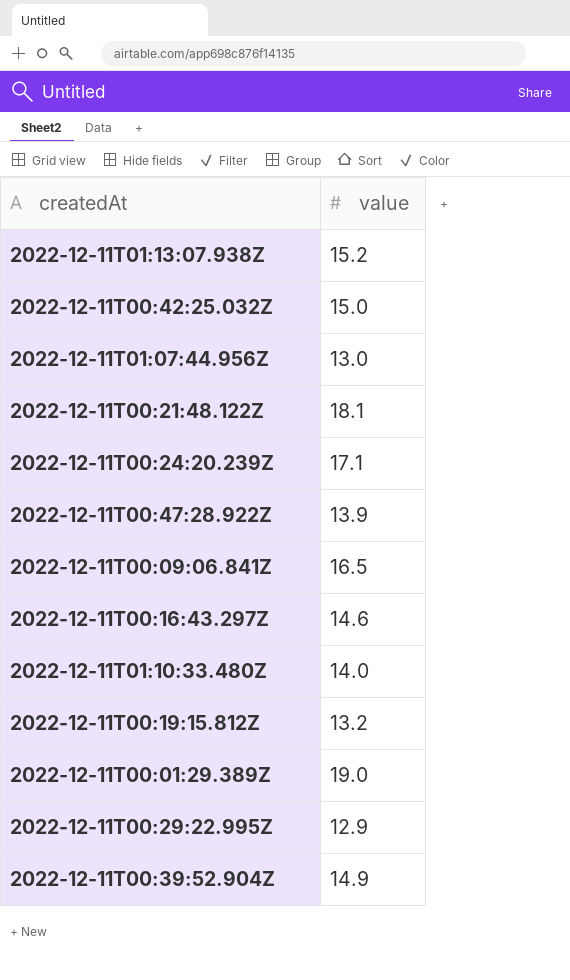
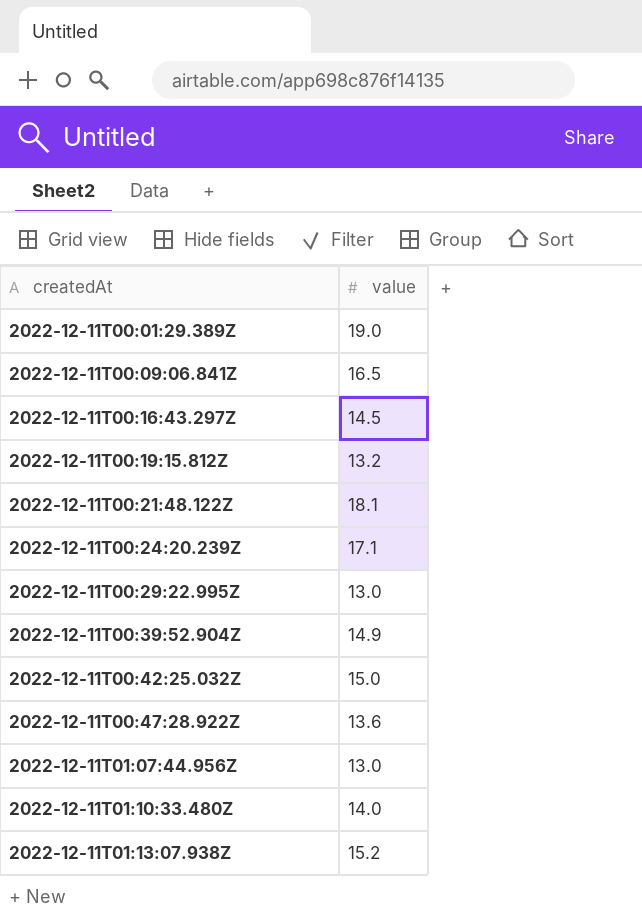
row order: none -> createdAt ascending
2022-12-11T00:16:43.297Z | value: 14.6 -> 14.5
2022-12-11T00:29:22.995Z | value: 12.9 -> 13.0
2022-12-11T00:47:28.922Z | value: 13.9 -> 13.6

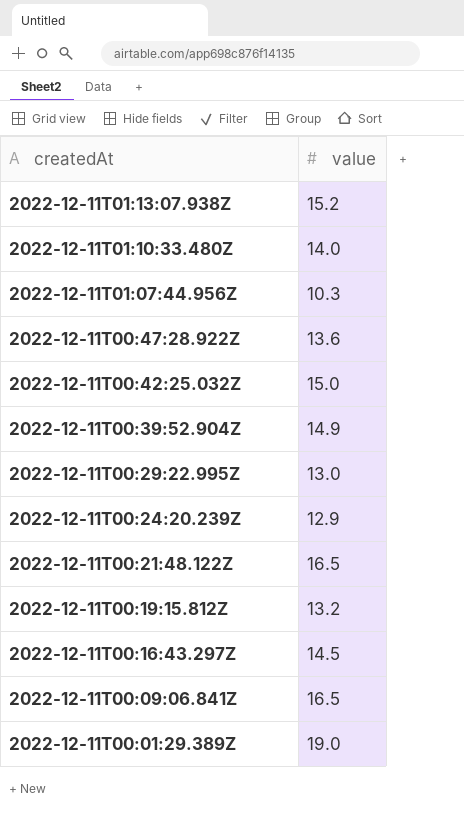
row order: createdAt ascending -> createdAt descending
2022-12-11T01:07:44.956Z | value: 13.0 -> 10.3
2022-12-11T00:24:20.239Z | value: 17.1 -> 12.9
2022-12-11T00:21:48.122Z | value: 18.1 -> 16.5

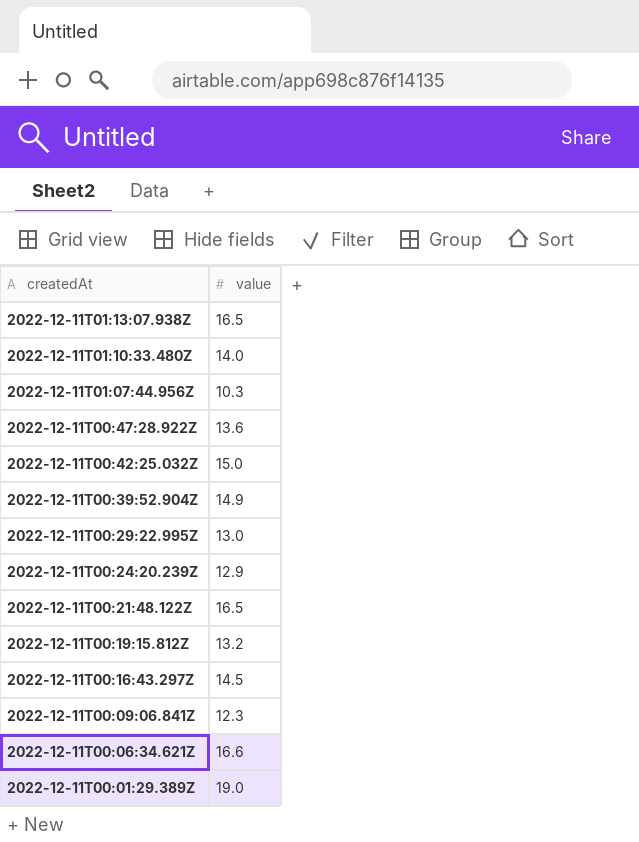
2022-12-11T01:13:07.938Z | value: 15.2 -> 16.5
2022-12-11T00:09:06.841Z | value: 16.5 -> 12.3
row 2022-12-11T00:06:34.621Z: none -> 16.6

